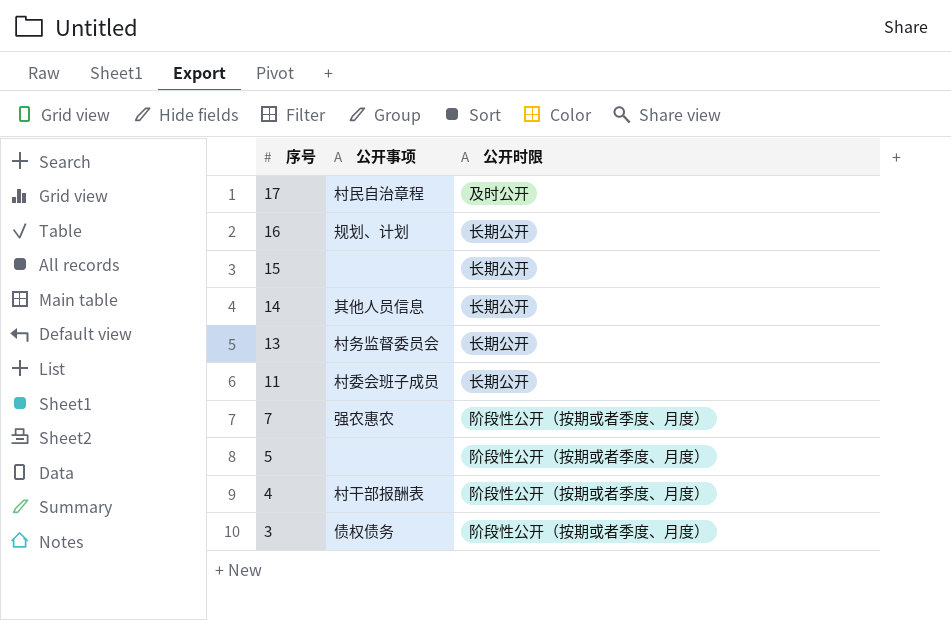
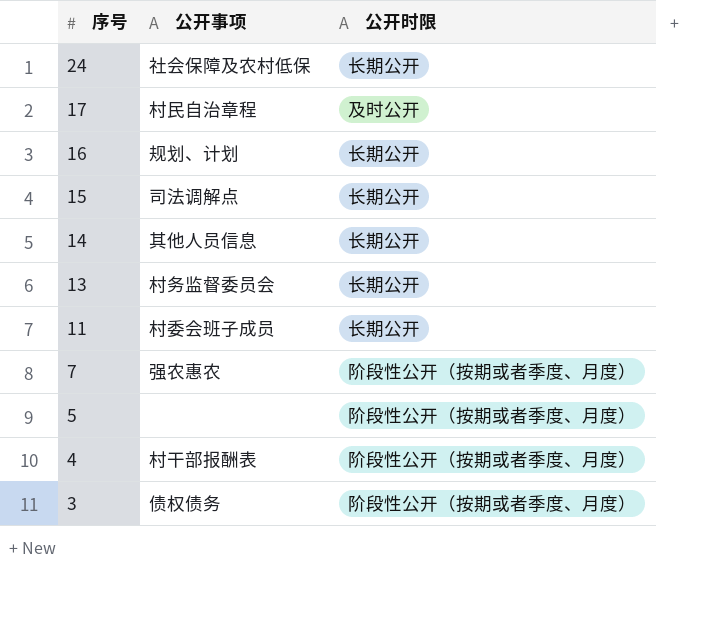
row 24: none -> 社会保障及农村低保 | 长期公开
15 | 公开事项: none -> 司法调解点

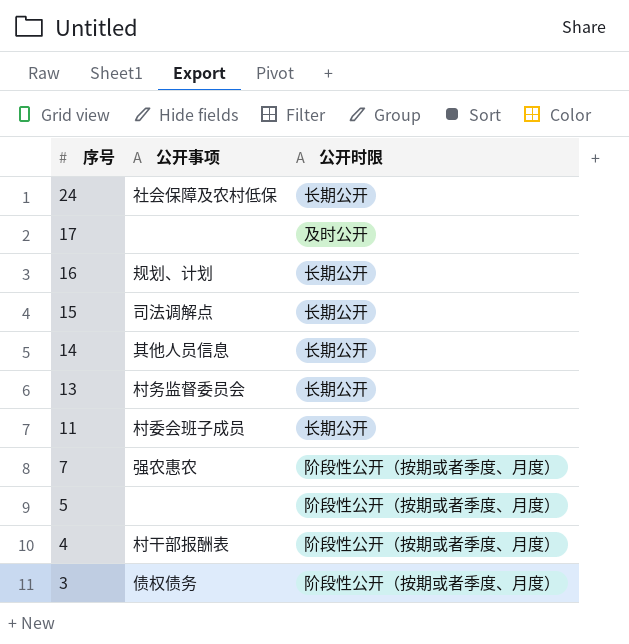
17 | 公开事项: 村民自治章程 -> none

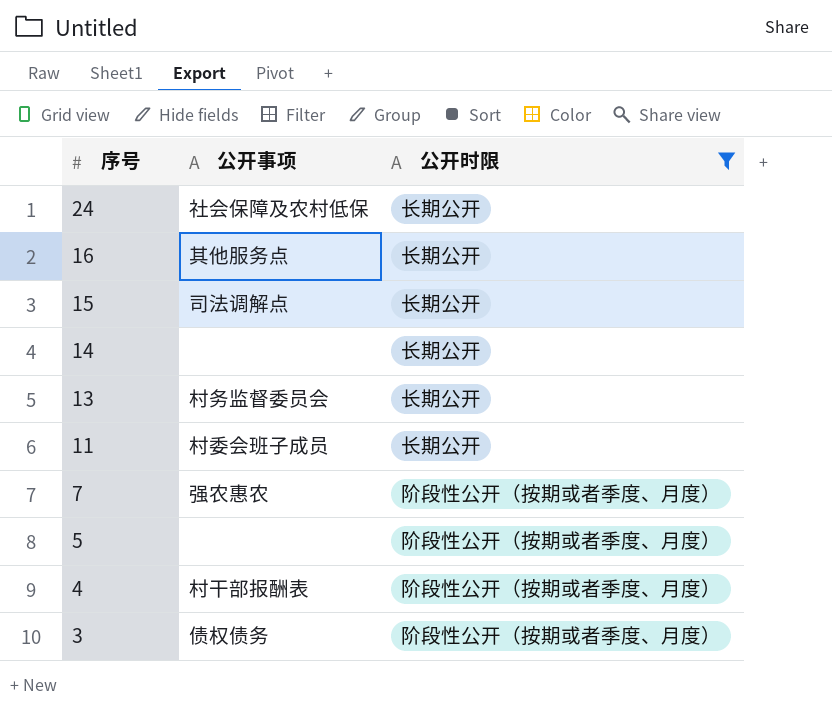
filter: none -> 公开时限 != 及时公开
16 | 公开事项: 规划、计划 -> 其他服务点
14 | 公开事项: 其他人员信息 -> none

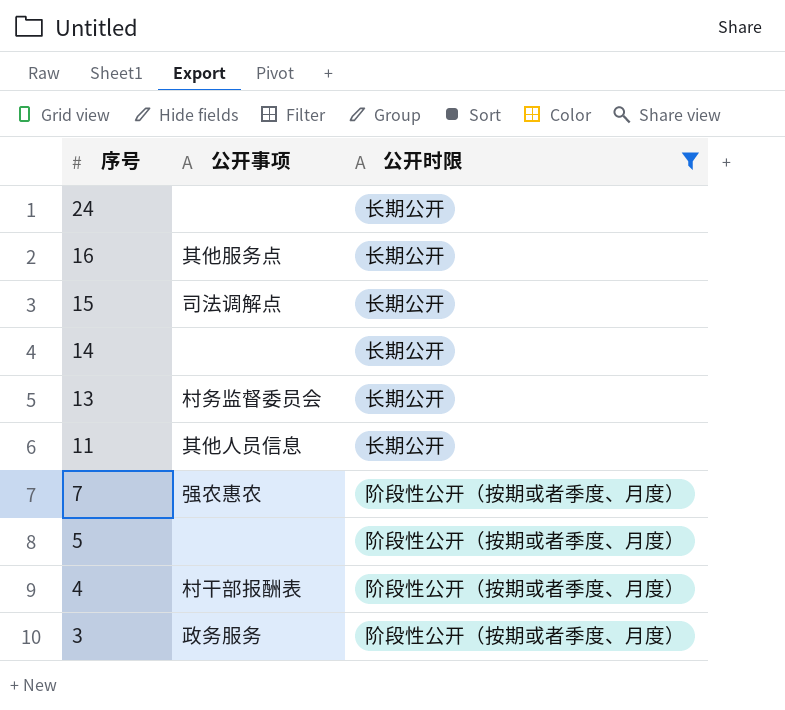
24 | 公开事项: 社会保障及农村低保 -> none
11 | 公开事项: 村委会班子成员 -> 其他人员信息
3 | 公开事项: 债权债务 -> 政务服务

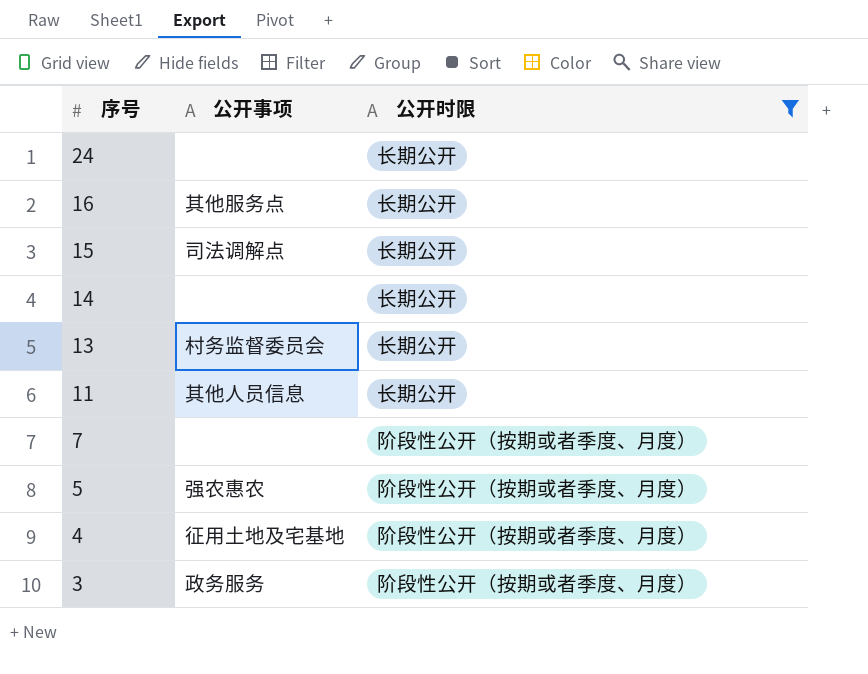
7 | 公开事项: 强农惠农 -> none
5 | 公开事项: none -> 强农惠农
4 | 公开事项: 村干部报酬表 -> 征用土地及宅基地

